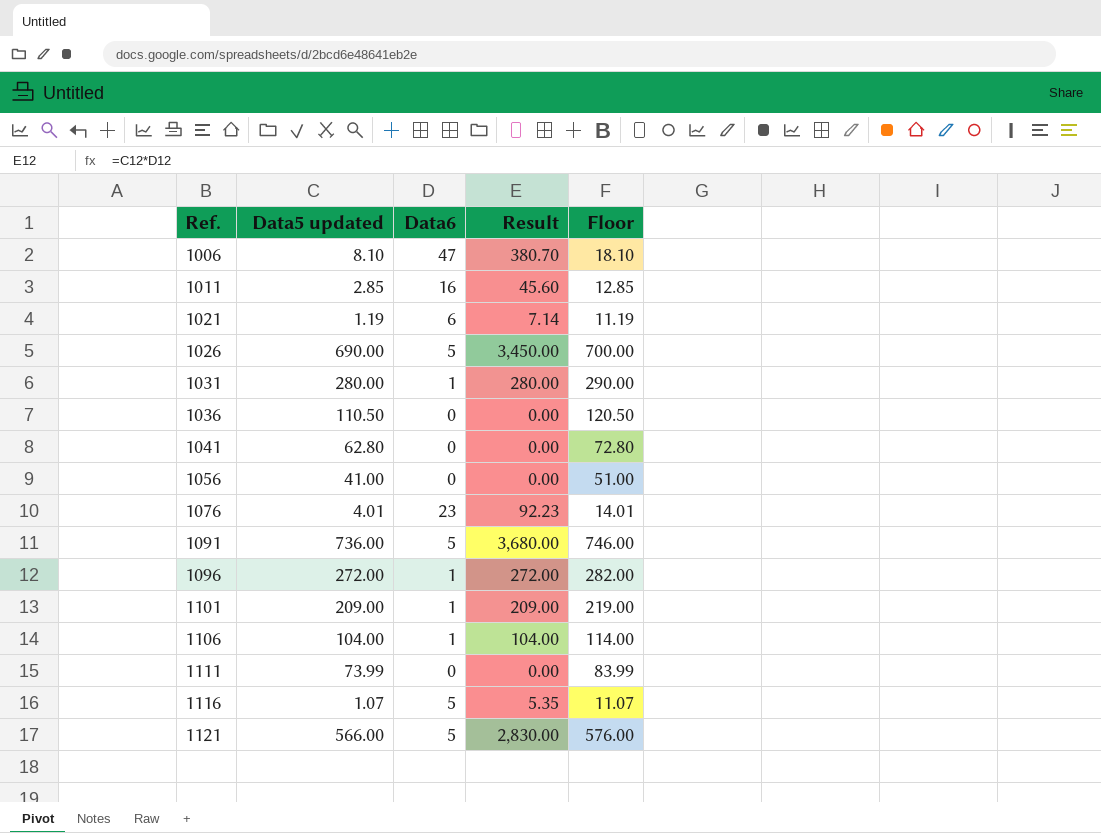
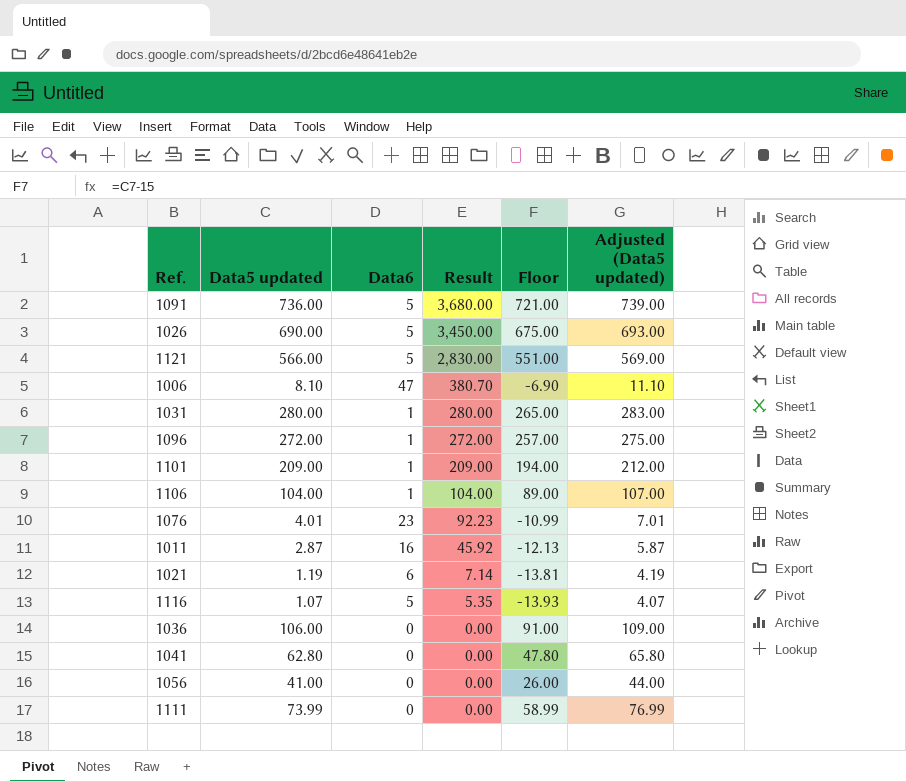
row order: Ref. ascending -> Result descending
column Floor | formula: [Data5 updated] + 10 -> [Data5 updated] - 15
column Adjusted (Data5 updated) | formula: none -> [Data5 updated] + 3
1011 | Data5 updated: 2.85 -> 2.87
1011 | Result: 45.60 -> 45.92
1036 | Data5 updated: 110.50 -> 106.00

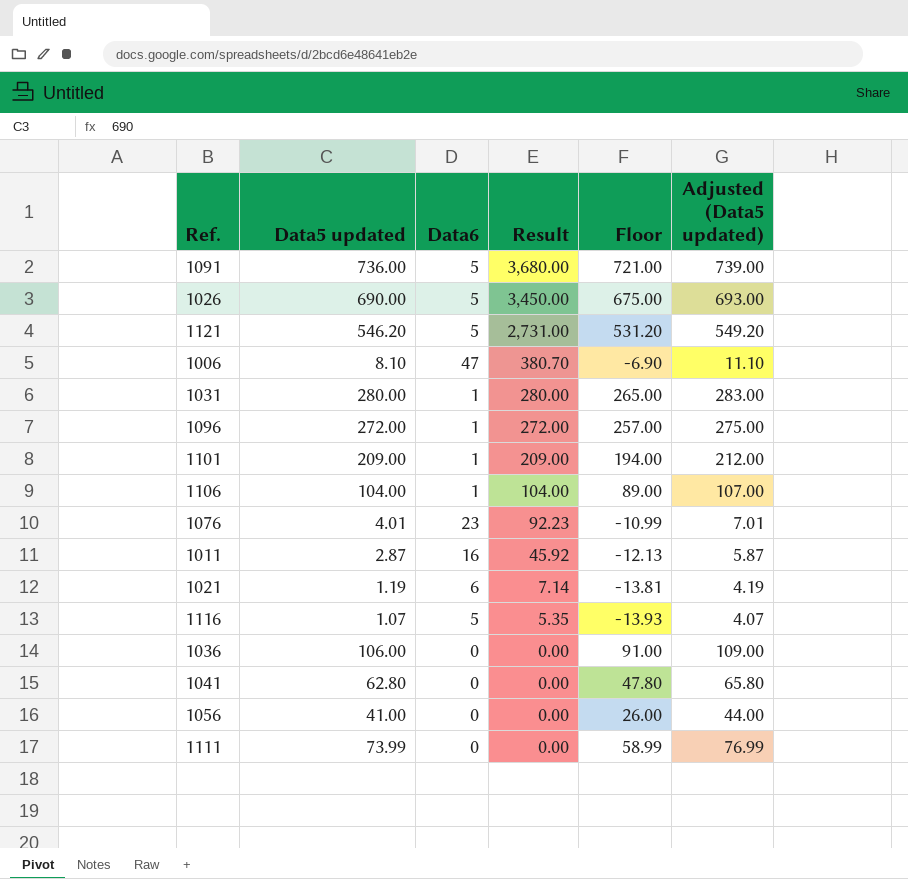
1121 | Data5 updated: 566.00 -> 546.20
1121 | Result: 2,830.00 -> 2,731.00
1121 | Floor: 551.00 -> 531.20
1121 | Adjusted (Data5 updated): 569.00 -> 549.20

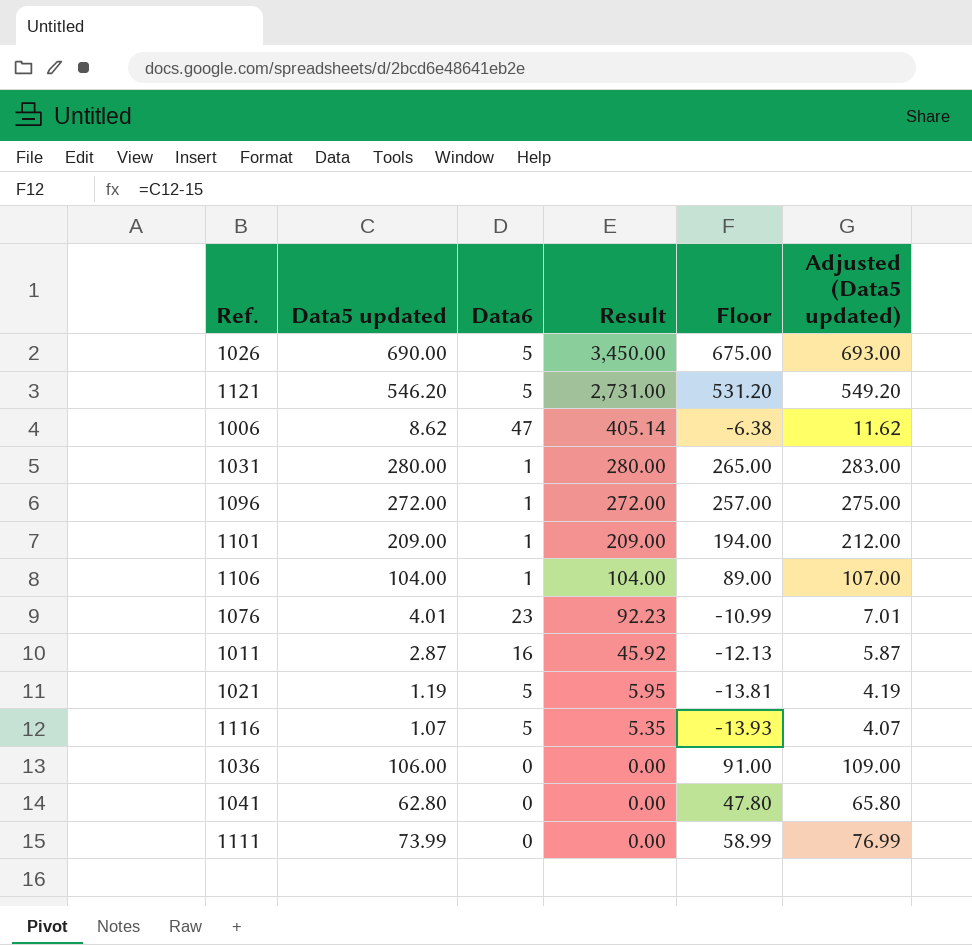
row 1091: 736.00 | 5 | 3,680.00 | 721.00 | 739.00 -> none
row 1056: 41.00 | 0 | 0.00 | 26.00 | 44.00 -> none
1006 | Data5 updated: 8.10 -> 8.62
1006 | Result: 380.70 -> 405.14
1006 | Floor: -6.90 -> -6.38
1006 | Adjusted (Data5 updated): 11.10 -> 11.62
1021 | Data6: 6 -> 5
1021 | Result: 7.14 -> 5.95

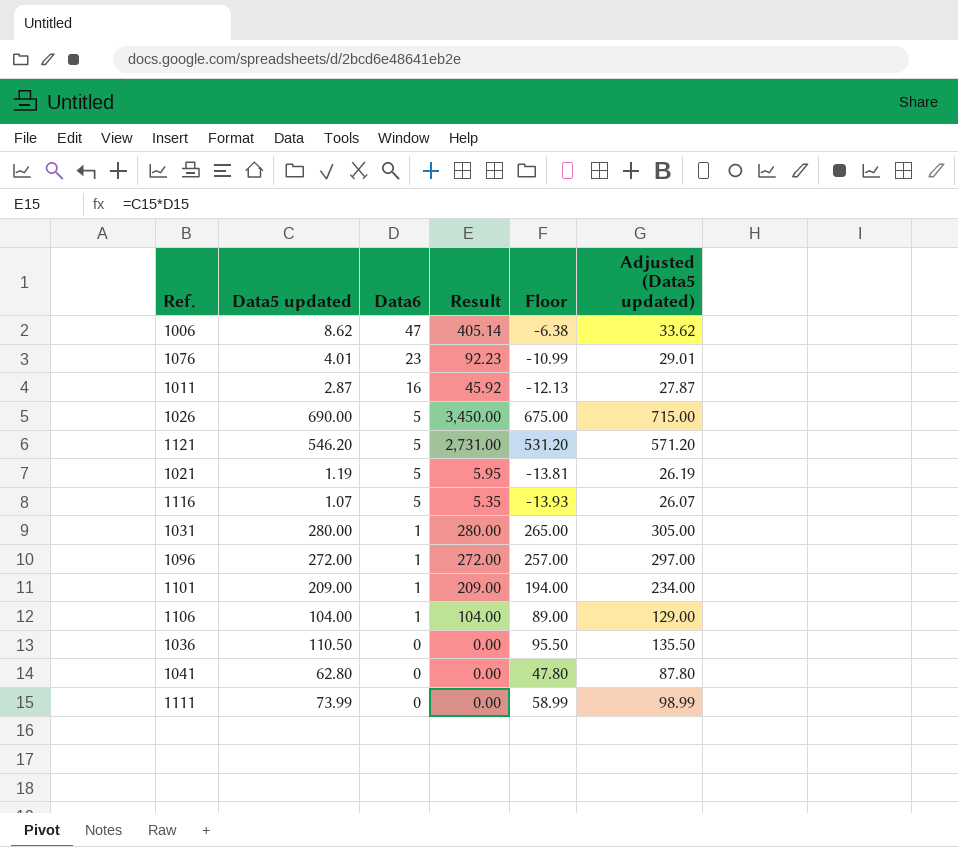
row order: Result descending -> Data6 descending
column Adjusted (Data5 updated) | formula: [Data5 updated] + 3 -> [Data5 updated] + 25
1036 | Data5 updated: 106.00 -> 110.50
1036 | Floor: 91.00 -> 95.50

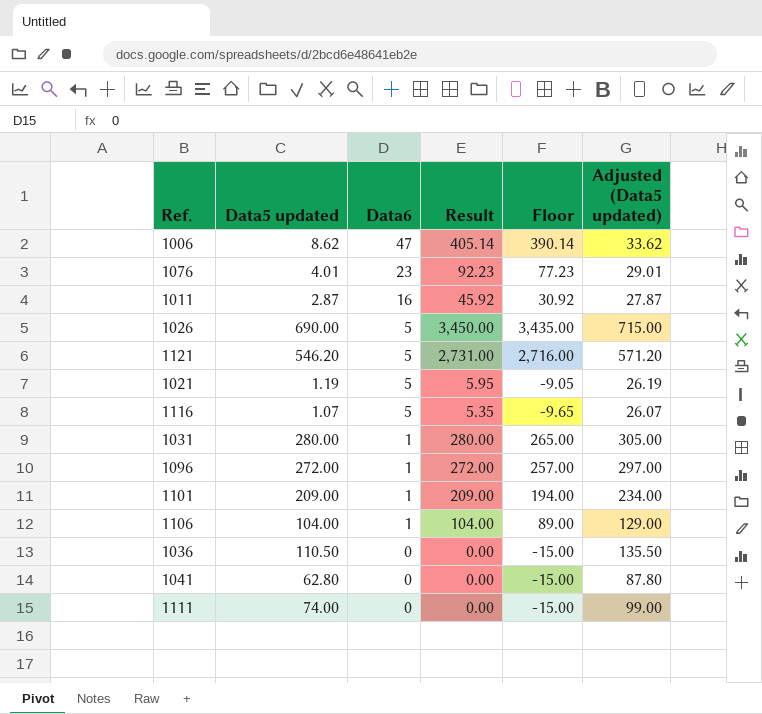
column Floor | formula: [Data5 updated] - 15 -> [Result] - 15
1111 | Data5 updated: 73.99 -> 74.00
1111 | Adjusted (Data5 updated): 98.99 -> 99.00

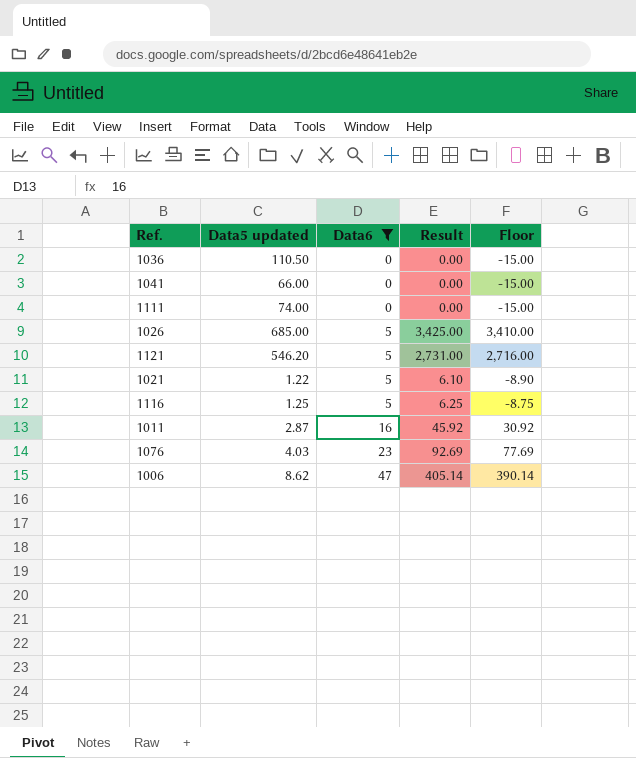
filter: none -> Data6 != 1
row order: Data6 descending -> Data6 ascending
column Adjusted (Data5 updated) | formula: [Data5 updated] + 25 -> none
1041 | Data5 updated: 62.80 -> 66.00
1026 | Data5 updated: 690.00 -> 685.00
1026 | Result: 3,450.00 -> 3,425.00
1026 | Floor: 3,435.00 -> 3,410.00
1021 | Data5 updated: 1.19 -> 1.22
1021 | Result: 5.95 -> 6.10
1021 | Floor: -9.05 -> -8.90
1116 | Data5 updated: 1.07 -> 1.25
1116 | Result: 5.35 -> 6.25
1116 | Floor: -9.65 -> -8.75
1076 | Data5 updated: 4.01 -> 4.03
1076 | Result: 92.23 -> 92.69
1076 | Floor: 77.23 -> 77.69

